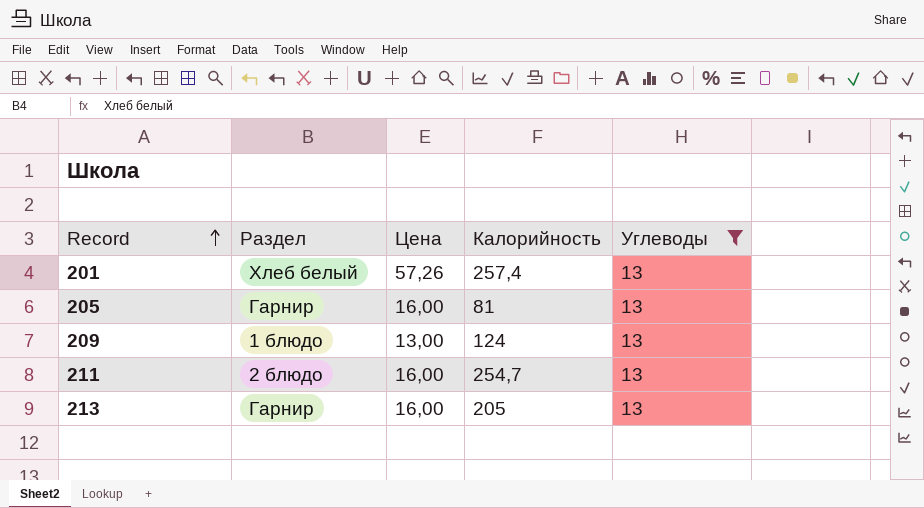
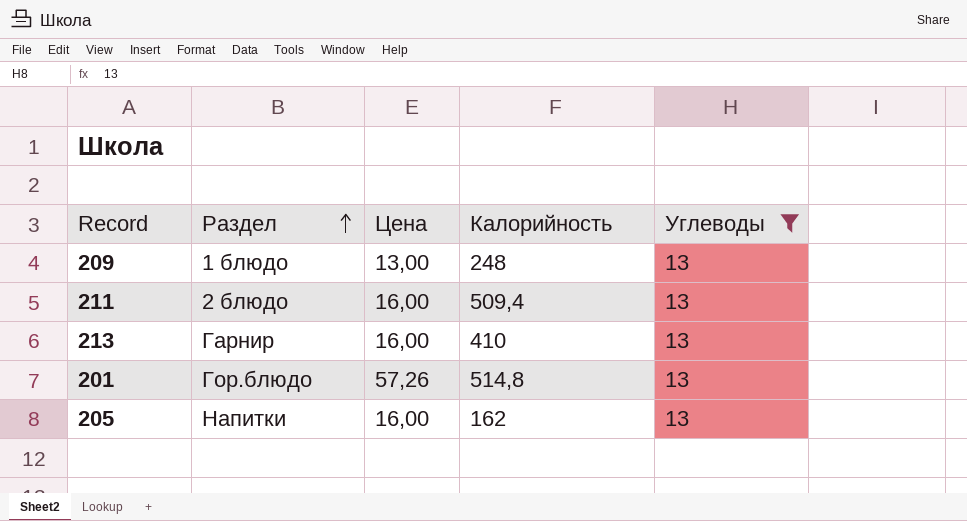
row order: Record ascending -> Раздел ascending
209 | Калорийность: 124 -> 248
211 | Калорийность: 254,7 -> 509,4
213 | Калорийность: 205 -> 410
201 | Раздел: Хлеб белый -> Гор.блюдо
201 | Калорийность: 257,4 -> 514,8
205 | Раздел: Гарнир -> Напитки
205 | Калорийность: 81 -> 162

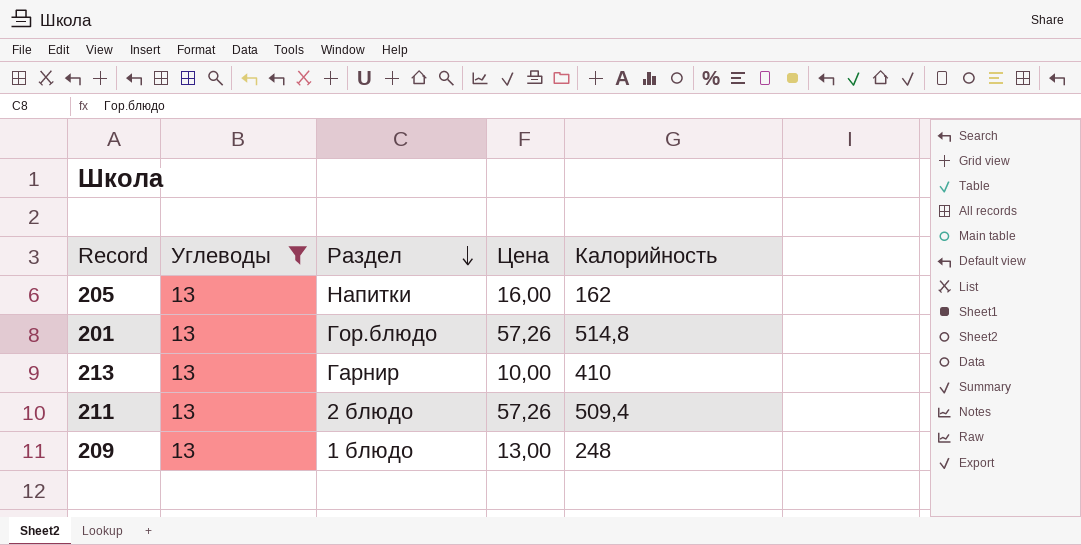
row order: Раздел ascending -> Раздел descending
column Углеводы | position: 5 -> 2
213 | Цена: 16,00 -> 10,00
211 | Цена: 16,00 -> 57,26

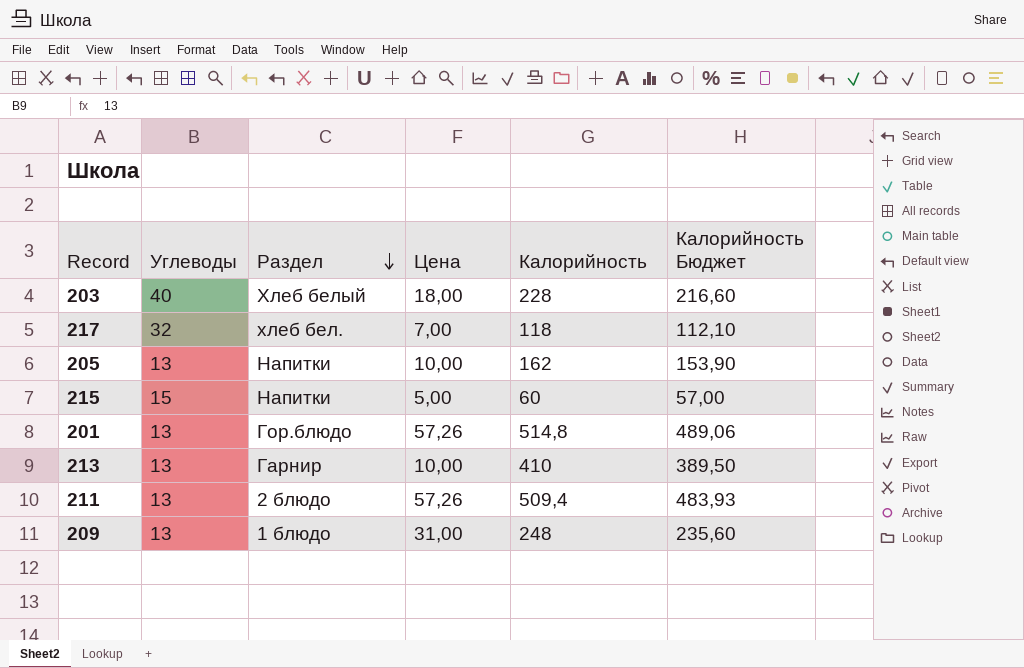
filter: Углеводы = 13 -> none
column Калорийность Бюджет | formula: none -> [Калорийность] * 0,95
205 | Цена: 16,00 -> 10,00
209 | Цена: 13,00 -> 31,00

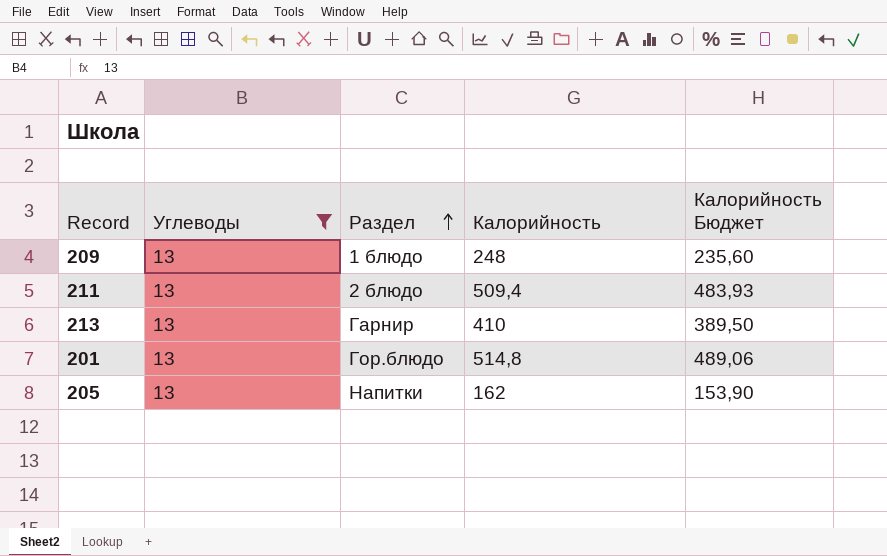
filter: none -> Углеводы = 13
row order: Раздел descending -> Раздел ascending
column Цена | position: 4 -> none

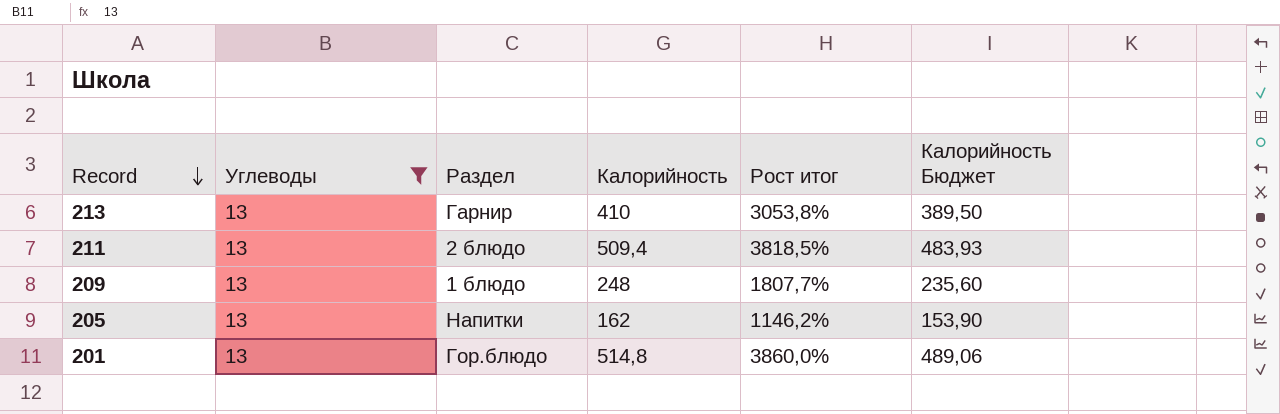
row order: Раздел ascending -> Record descending
column Рост итог | formula: none -> ([Калорийность] - [Углеводы]) / [Углеводы]

